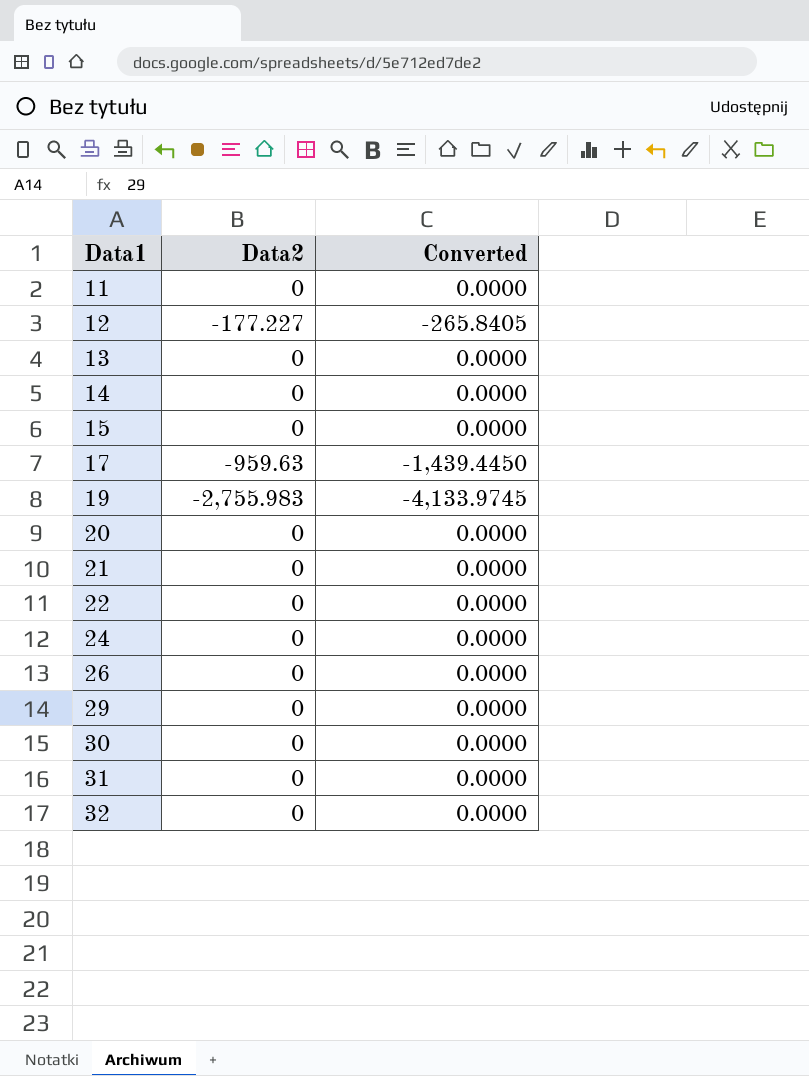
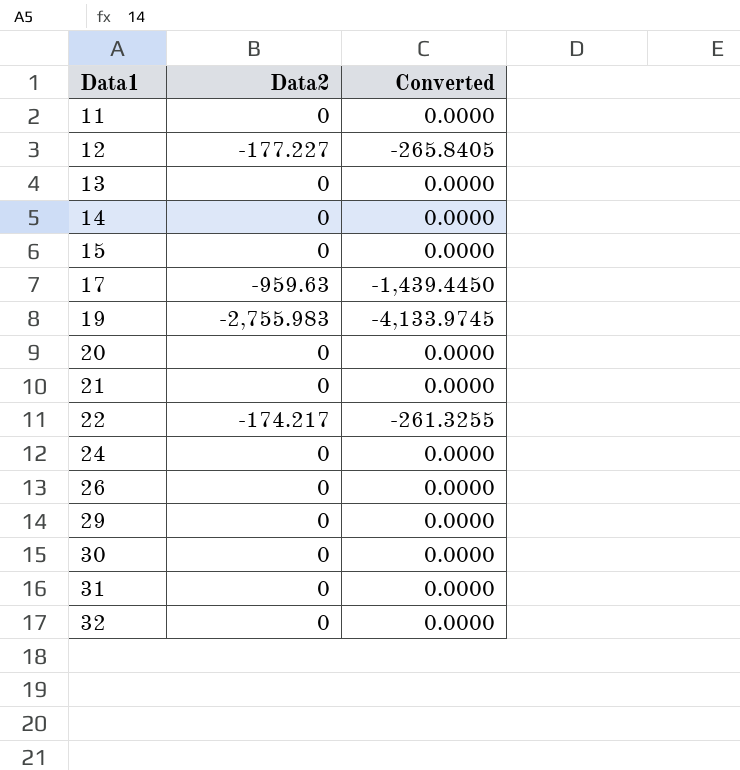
22 | Data2: 0 -> -174.217
22 | Converted: 0.0000 -> -261.3255

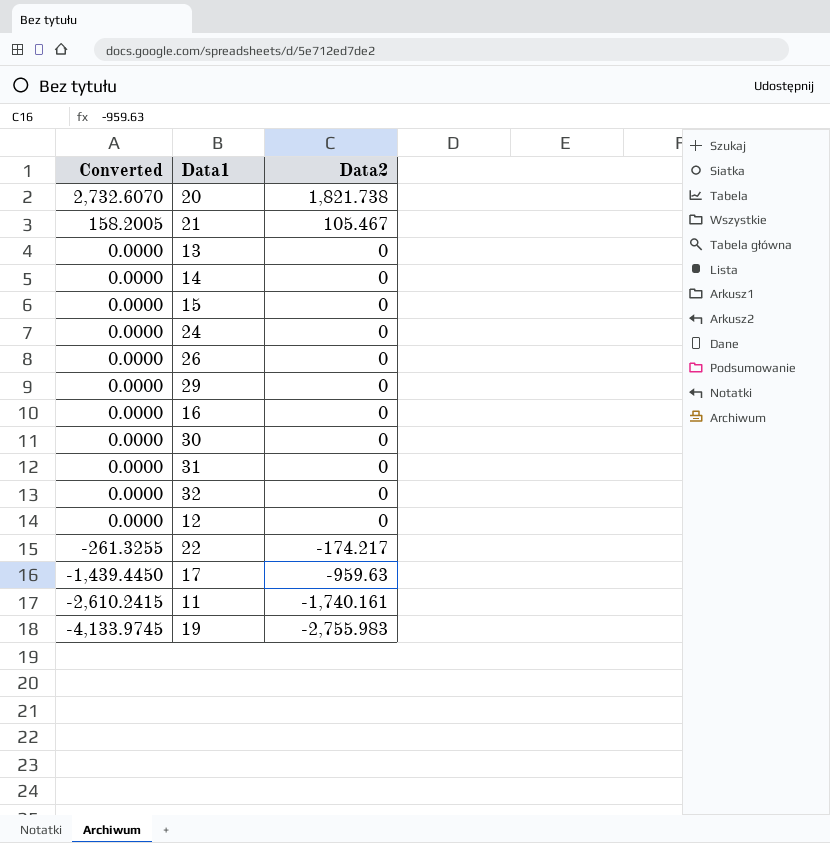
row order: Data1 ascending -> Converted descending
column Converted | position: 3 -> 1
20 | Converted: 0.0000 -> 2,732.6070
20 | Data2: 0 -> 1,821.738
21 | Converted: 0.0000 -> 158.2005
21 | Data2: 0 -> 105.467
row 16: none -> 0.0000 | 0
12 | Converted: -265.8405 -> 0.0000
12 | Data2: -177.227 -> 0
11 | Converted: 0.0000 -> -2,610.2415
11 | Data2: 0 -> -1,740.161

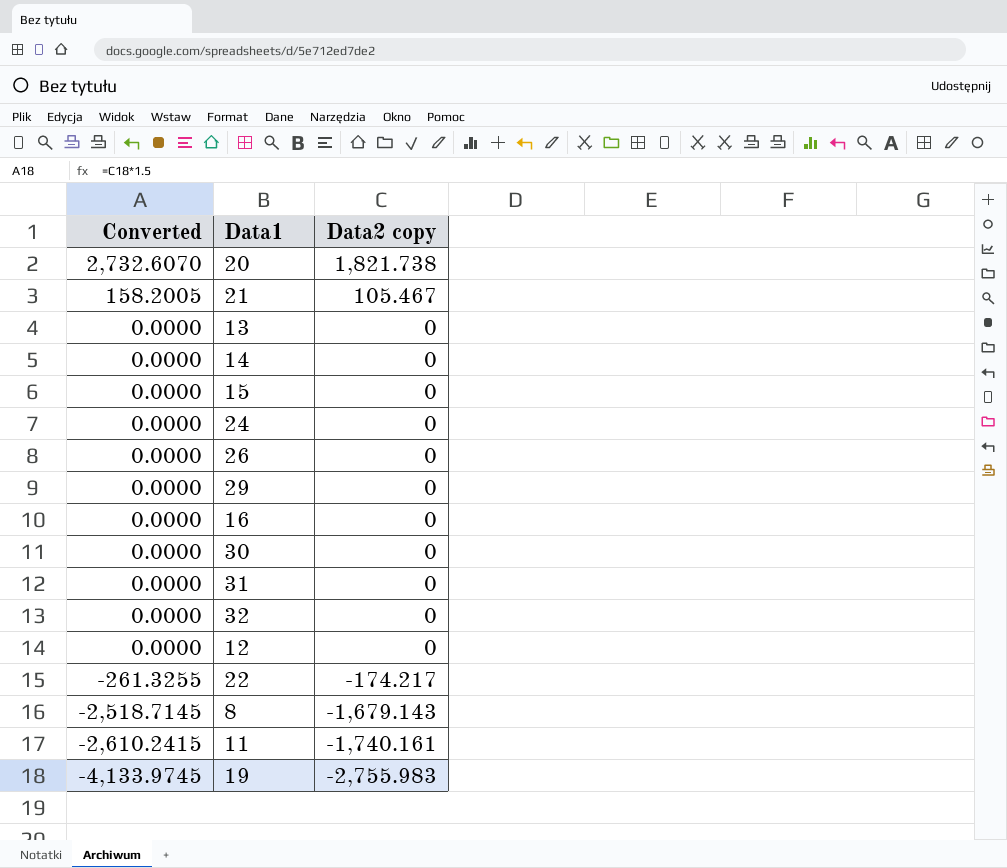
column name: Data2 -> Data2 copy
row 17: -1,439.4450 | -959.63 -> none
row 8: none -> -2,518.7145 | -1,679.143

